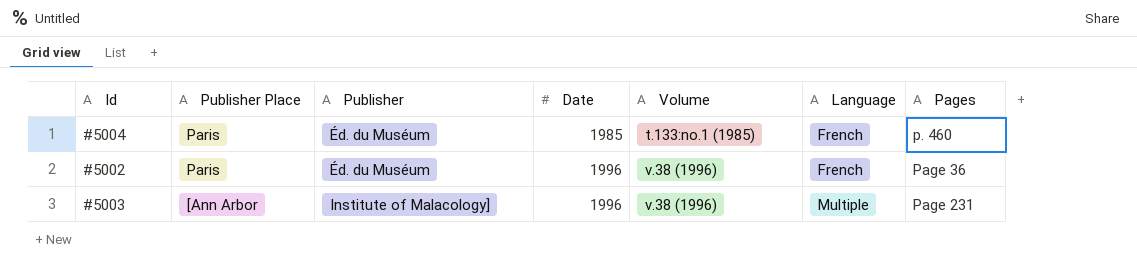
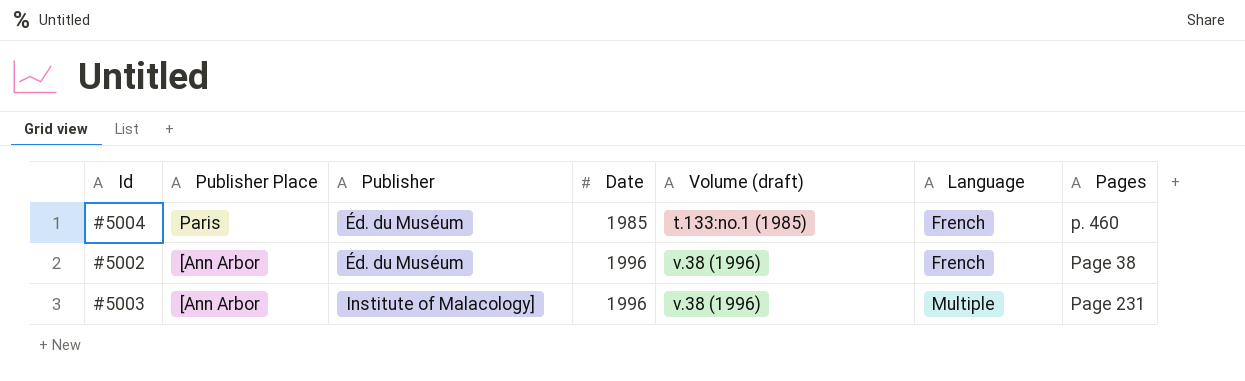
column name: Volume -> Volume (draft)
#5002 | Publisher Place: Paris -> [Ann Arbor
#5002 | Pages: Page 36 -> Page 38

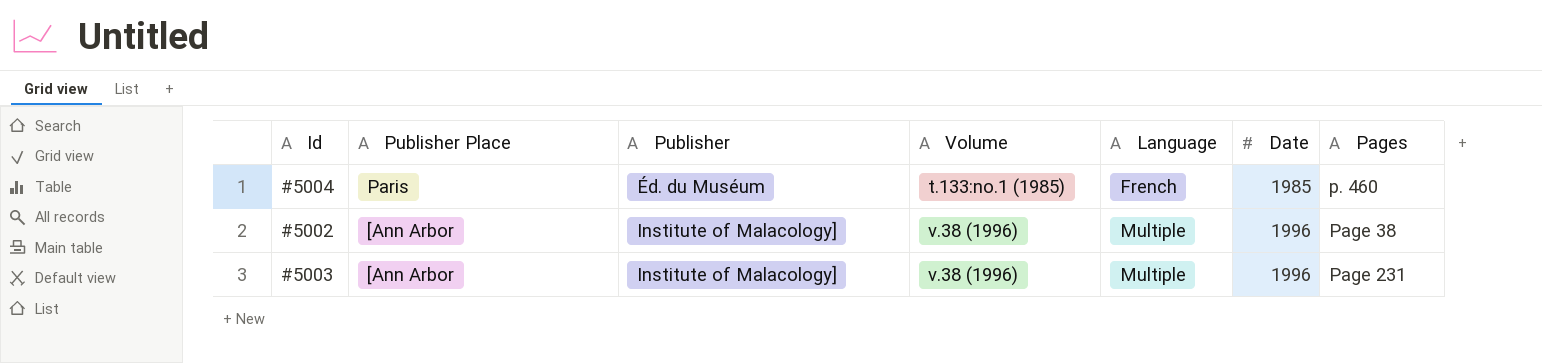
column name: Volume (draft) -> Volume
column Date | position: 4 -> 6
#5002 | Publisher: Éd. du Muséum -> Institute of Malacology]
#5002 | Language: French -> Multiple

